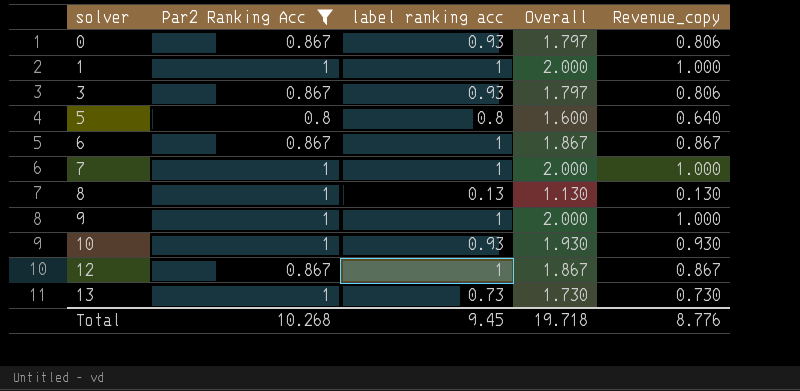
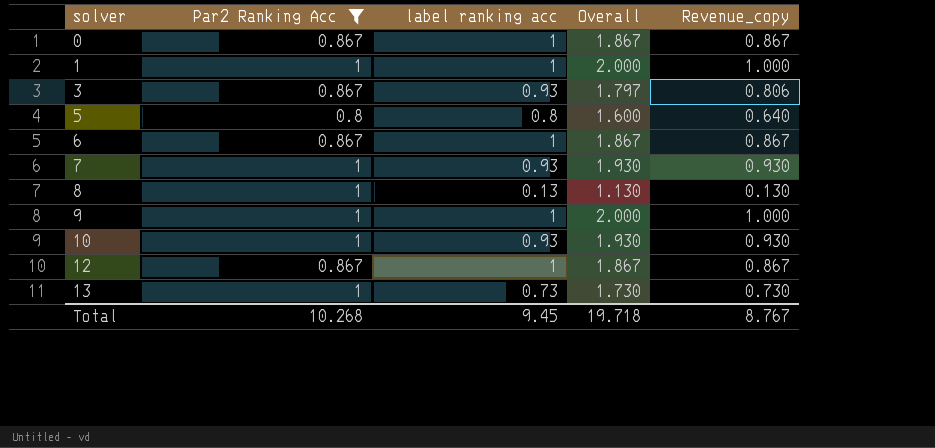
0 | label ranking acc: 0.93 -> 1
0 | Overall: 1.797 -> 1.867
0 | Revenue_copy: 0.806 -> 0.867
7 | label ranking acc: 1 -> 0.93
7 | Overall: 2.000 -> 1.930
7 | Revenue_copy: 1.000 -> 0.930
Total | Revenue_copy: 8.776 -> 8.767

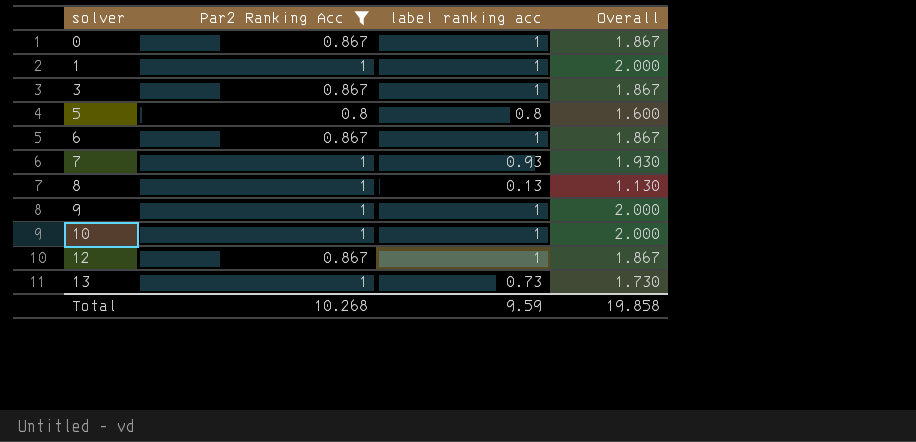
column Revenue_copy | formula: [Par2 Ranking Acc] * [label ranking acc] -> none
3 | label ranking acc: 0.93 -> 1
3 | Overall: 1.797 -> 1.867
10 | label ranking acc: 0.93 -> 1
10 | Overall: 1.930 -> 2.000
Total | label ranking acc: 9.45 -> 9.59
Total | Overall: 19.718 -> 19.858

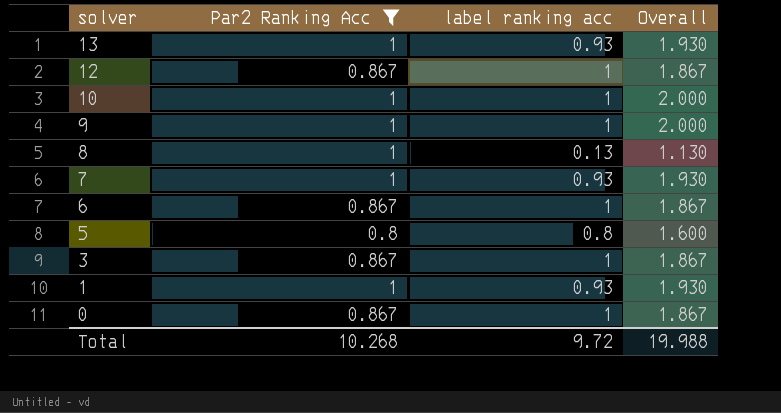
row order: solver ascending -> solver descending
13 | label ranking acc: 0.73 -> 0.93
13 | Overall: 1.730 -> 1.930
1 | label ranking acc: 1 -> 0.93
1 | Overall: 2.000 -> 1.930
Total | label ranking acc: 9.59 -> 9.72
Total | Overall: 19.858 -> 19.988

